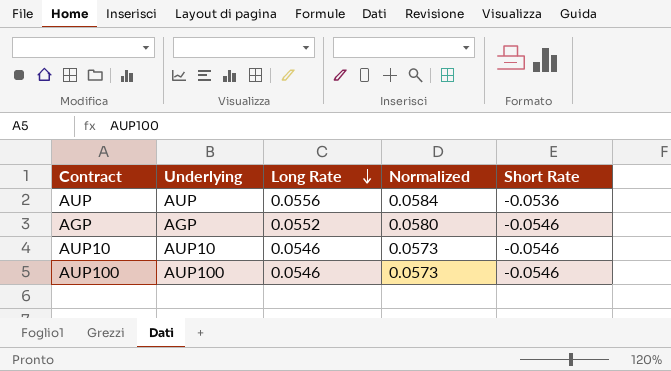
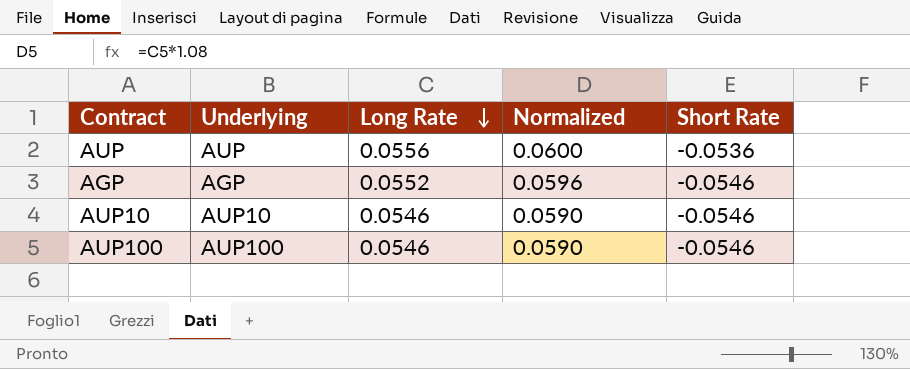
column Normalized | formula: [Long Rate] * 1.05 -> [Long Rate] * 1.08

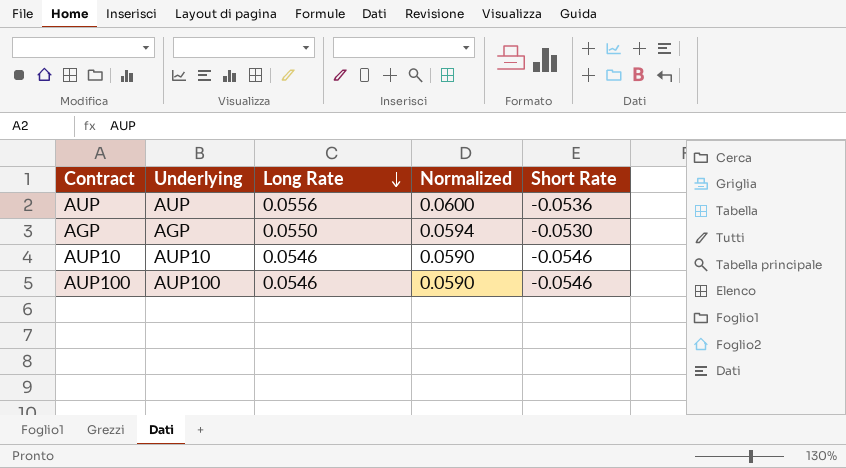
AGP | Long Rate: 0.0552 -> 0.0550
AGP | Normalized: 0.0596 -> 0.0594
AGP | Short Rate: -0.0546 -> -0.0530

